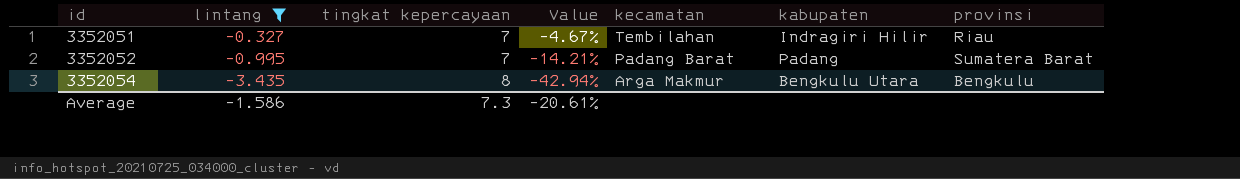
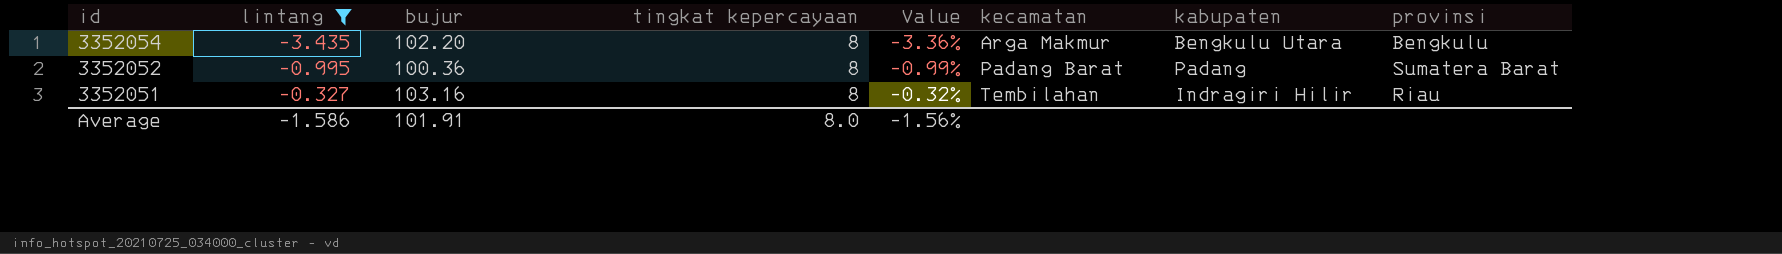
row order: id ascending -> id descending
column bujur | position: none -> 3
column Value | formula: [lintang] / [tingkat kepercayaan] -> [lintang] / [bujur]
3352052 | tingkat kepercayaan: 7 -> 8
3352051 | tingkat kepercayaan: 7 -> 8
Average | tingkat kepercayaan: 7.3 -> 8.0
Average | Value: -20.61% -> -1.56%

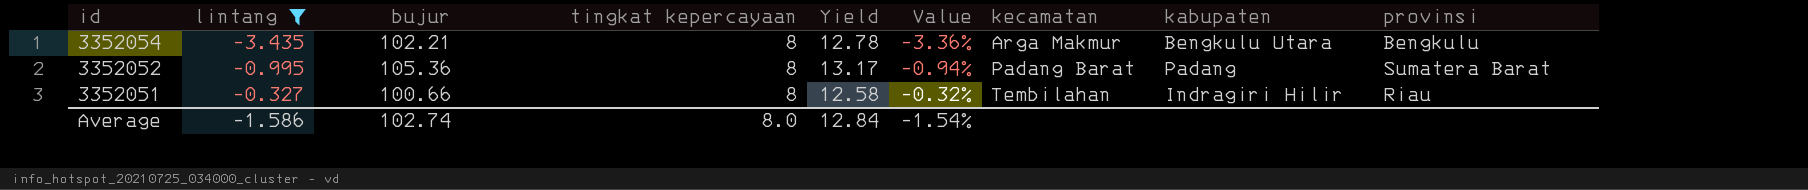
column Yield | formula: none -> [bujur] / [tingkat kepercayaan]
3352054 | bujur: 102.20 -> 102.21
3352052 | bujur: 100.36 -> 105.36
3352052 | Value: -0.99% -> -0.94%
3352051 | bujur: 103.16 -> 100.66
Average | bujur: 101.91 -> 102.74
Average | Value: -1.56% -> -1.54%

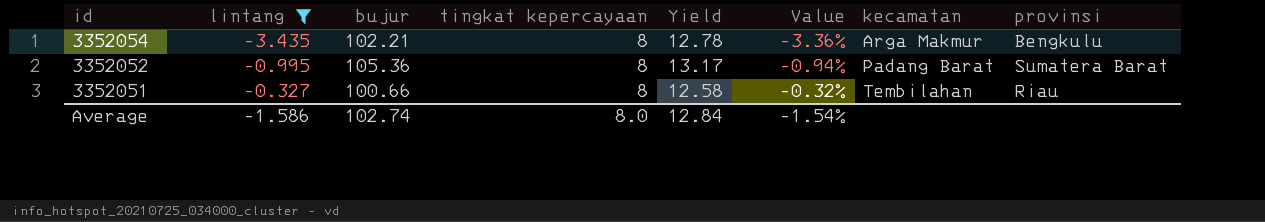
column kabupaten | position: 8 -> none

